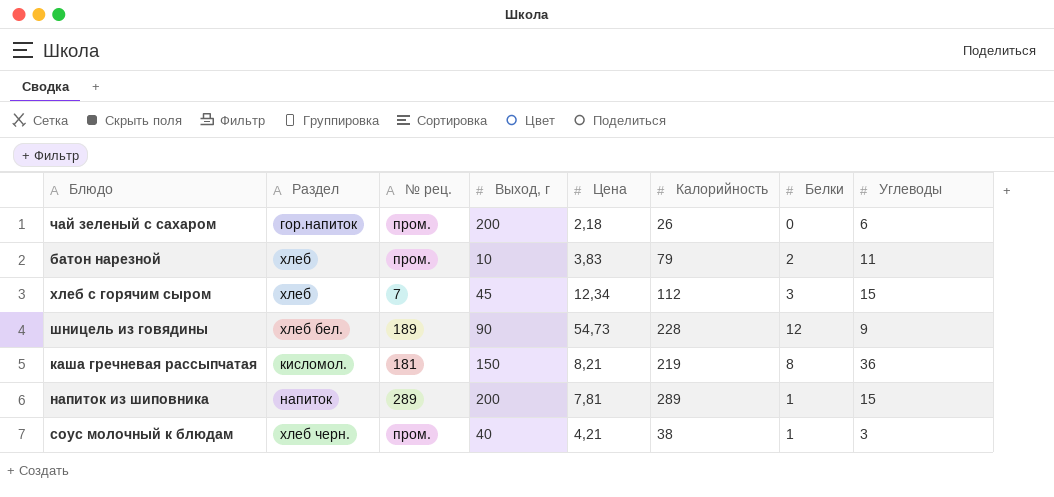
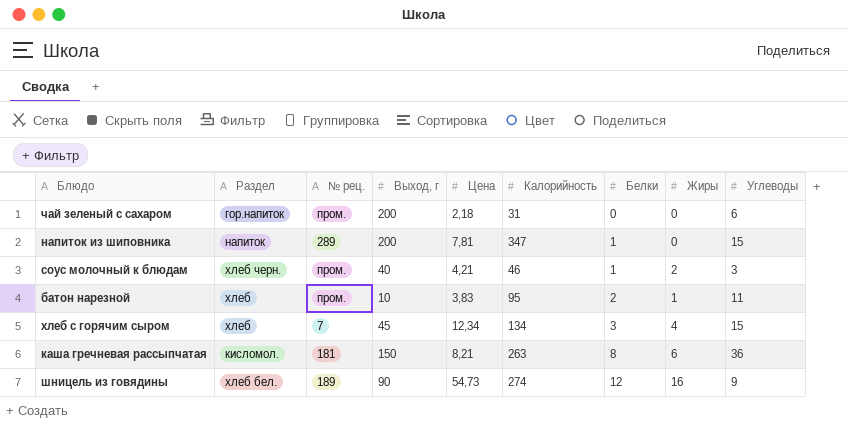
row order: none -> Белки ascending
column Жиры | position: none -> 8
чай зеленый с сахаром | Калорийность: 26 -> 31
напиток из шиповника | Калорийность: 289 -> 347
соус молочный к блюдам | Калорийность: 38 -> 46
батон нарезной | Калорийность: 79 -> 95
хлеб с горячим сыром | Калорийность: 112 -> 134
каша гречневая рассыпчатая | Калорийность: 219 -> 263
шницель из говядины | Калорийность: 228 -> 274

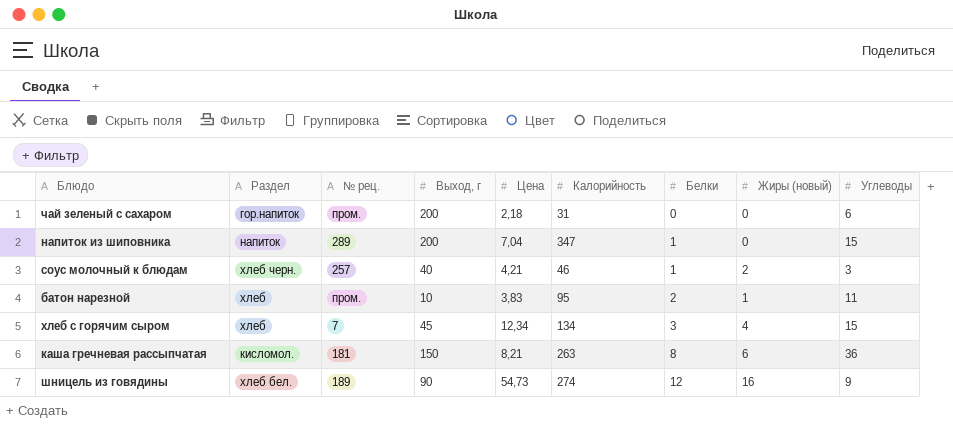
column name: Жиры -> Жиры (новый)
напиток из шиповника | Цена: 7,81 -> 7,04
соус молочный к блюдам | № рец.: пром. -> 257

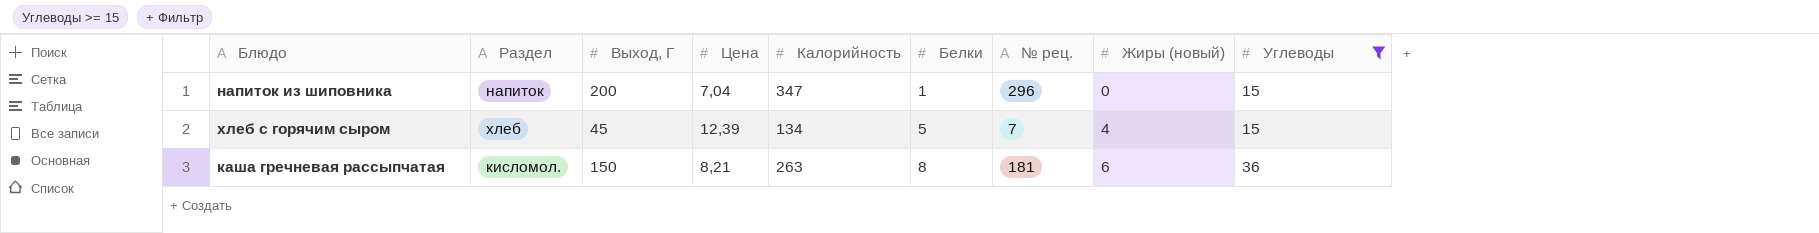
filter: none -> Углеводы >= 15
column name: Выход, г -> Выход, Г
column № рец. | position: 3 -> 7
напиток из шиповника | № рец.: 289 -> 296
хлеб с горячим сыром | Цена: 12,34 -> 12,39
хлеб с горячим сыром | Белки: 3 -> 5

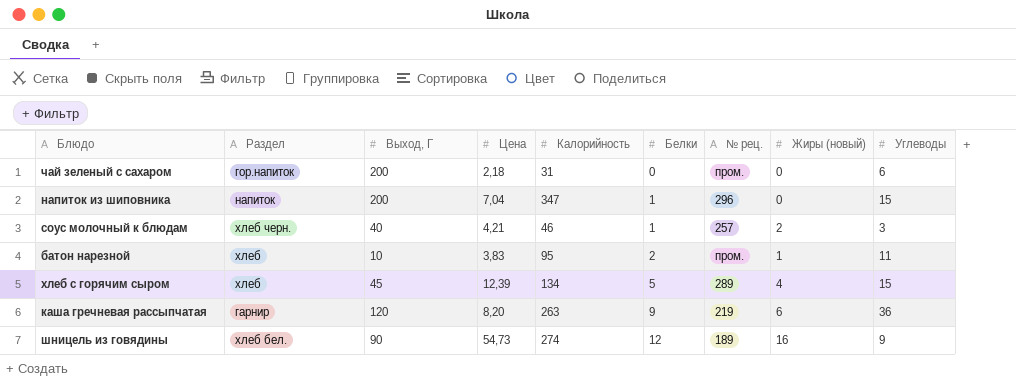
filter: Углеводы >= 15 -> none
хлеб с горячим сыром | № рец.: 7 -> 289
каша гречневая рассыпчатая | Раздел: кисломол. -> гарнир
каша гречневая рассыпчатая | Выход, Г: 150 -> 120
каша гречневая рассыпчатая | Цена: 8,21 -> 8,20
каша гречневая рассыпчатая | Белки: 8 -> 9
каша гречневая рассыпчатая | № рец.: 181 -> 219

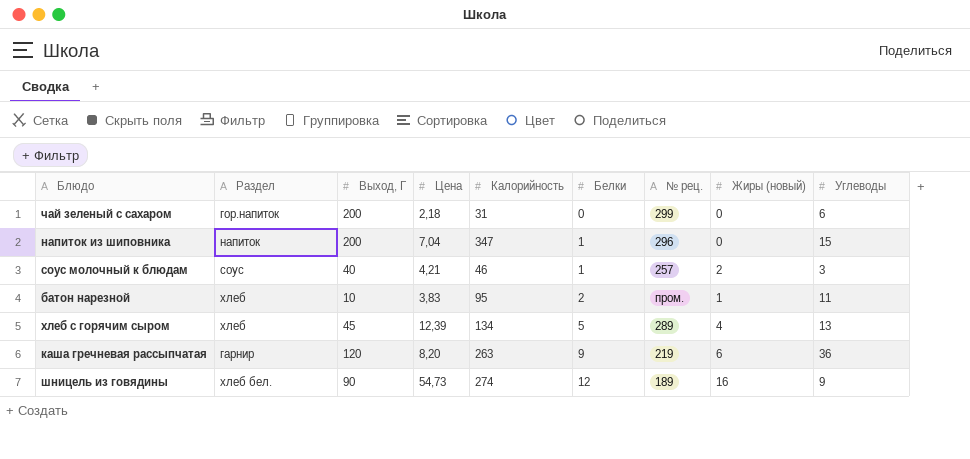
чай зеленый с сахаром | № рец.: пром. -> 299
соус молочный к блюдам | Раздел: хлеб черн. -> соус
хлеб с горячим сыром | Углеводы: 15 -> 13

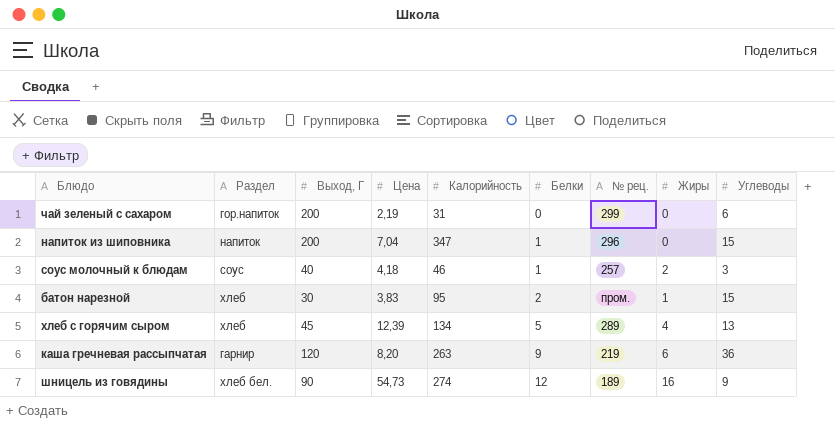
column name: Жиры (новый) -> Жиры
чай зеленый с сахаром | Цена: 2,18 -> 2,19
соус молочный к блюдам | Цена: 4,21 -> 4,18
батон нарезной | Выход, Г: 10 -> 30
батон нарезной | Углеводы: 11 -> 15

